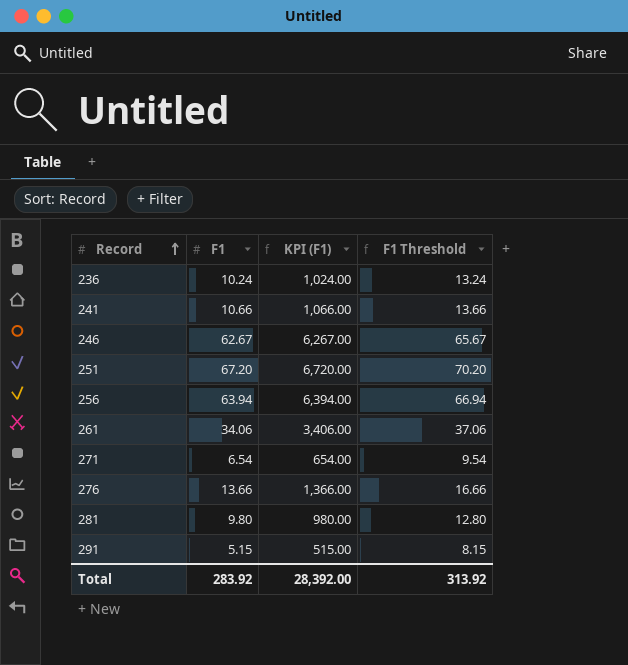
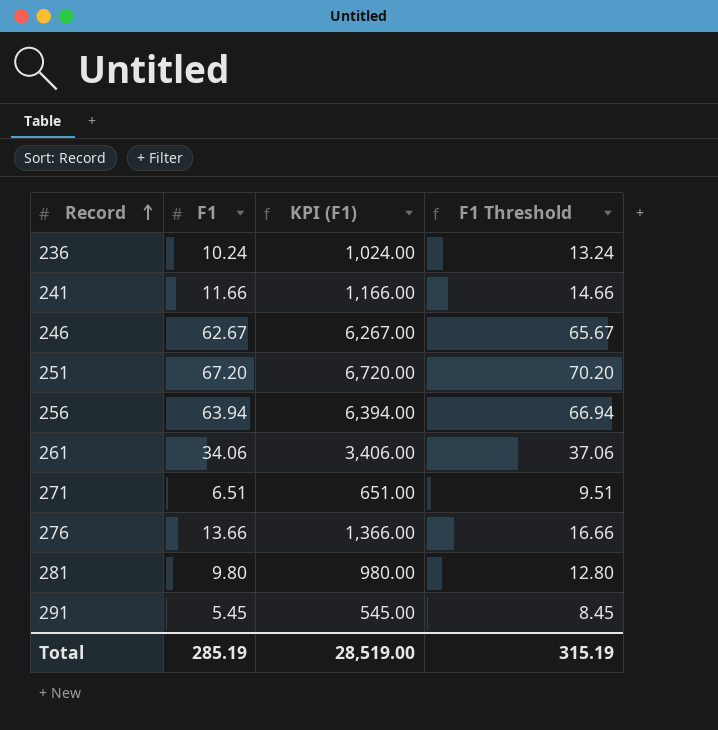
241 | F1: 10.66 -> 11.66
241 | KPI (F1): 1,066.00 -> 1,166.00
241 | F1 Threshold: 13.66 -> 14.66
271 | F1: 6.54 -> 6.51
271 | KPI (F1): 654.00 -> 651.00
271 | F1 Threshold: 9.54 -> 9.51
291 | F1: 5.15 -> 5.45
291 | KPI (F1): 515.00 -> 545.00
291 | F1 Threshold: 8.15 -> 8.45
Total | F1: 283.92 -> 285.19
Total | KPI (F1): 28,392.00 -> 28,519.00
Total | F1 Threshold: 313.92 -> 315.19

